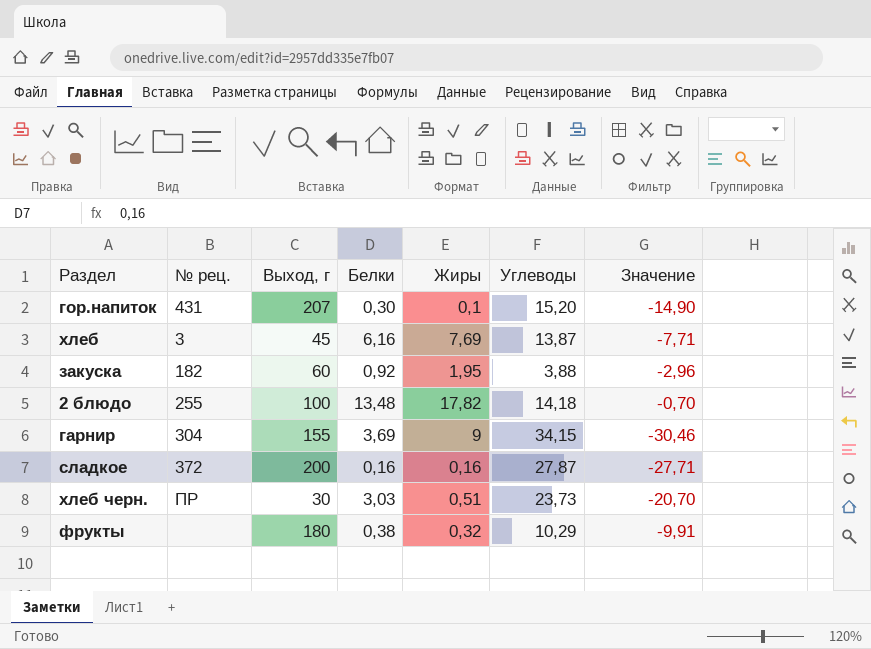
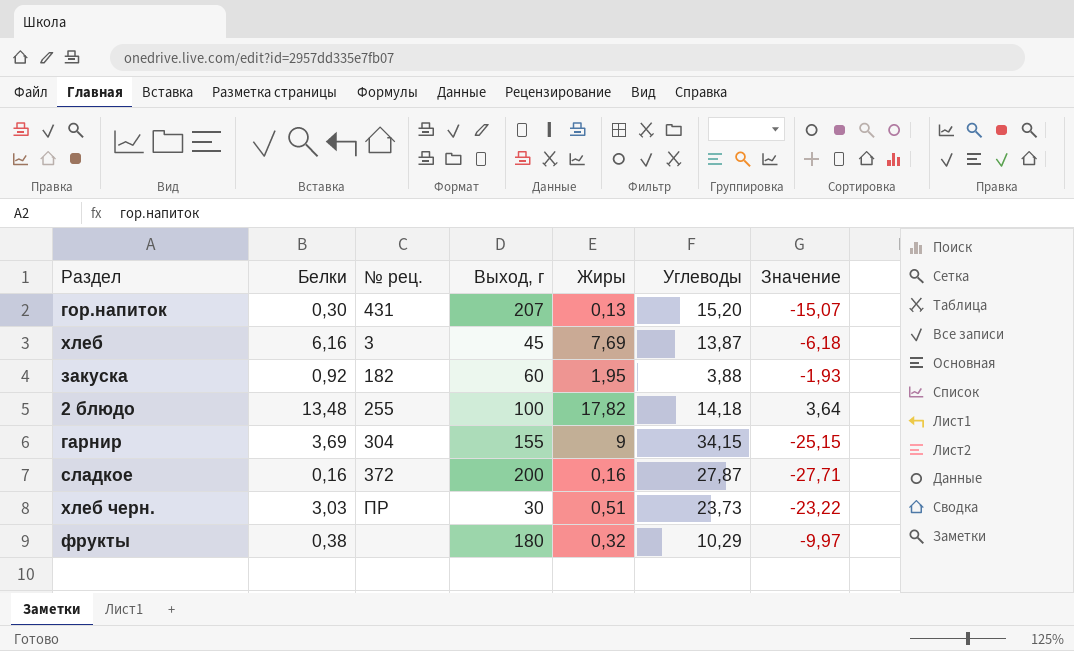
column Белки | position: 4 -> 2
column Значение | formula: [Белки] - [Углеводы] -> [Жиры] - [Углеводы]
гор.напиток | Жиры: 0,1 -> 0,13

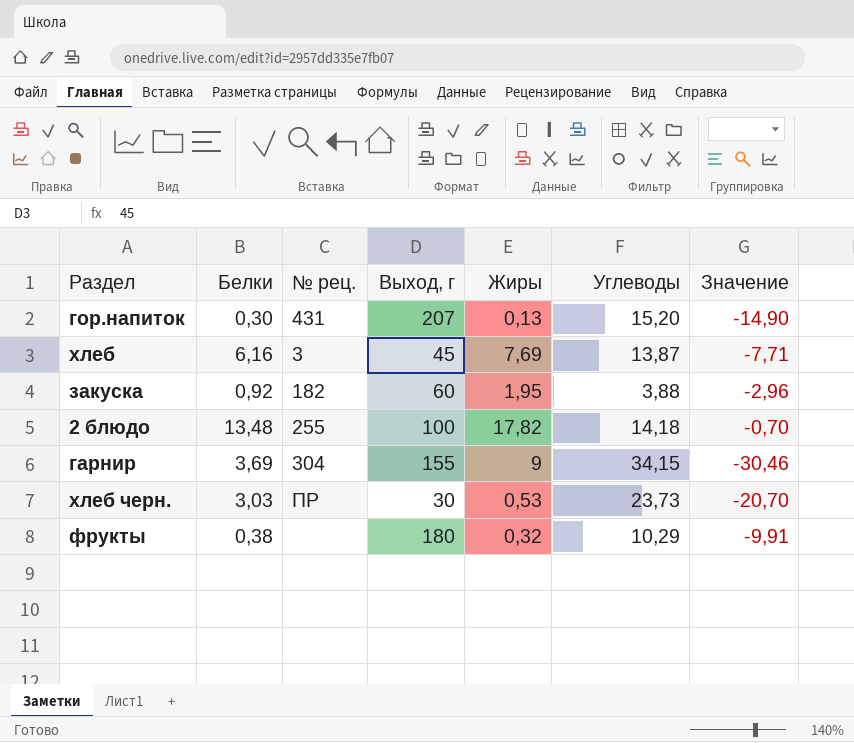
column Значение | formula: [Жиры] - [Углеводы] -> [Белки] - [Углеводы]
row сладкое: 0,16 | 372 | 200 | 0,16 | 27,87 | -27,71 -> none
хлеб черн. | Жиры: 0,51 -> 0,53

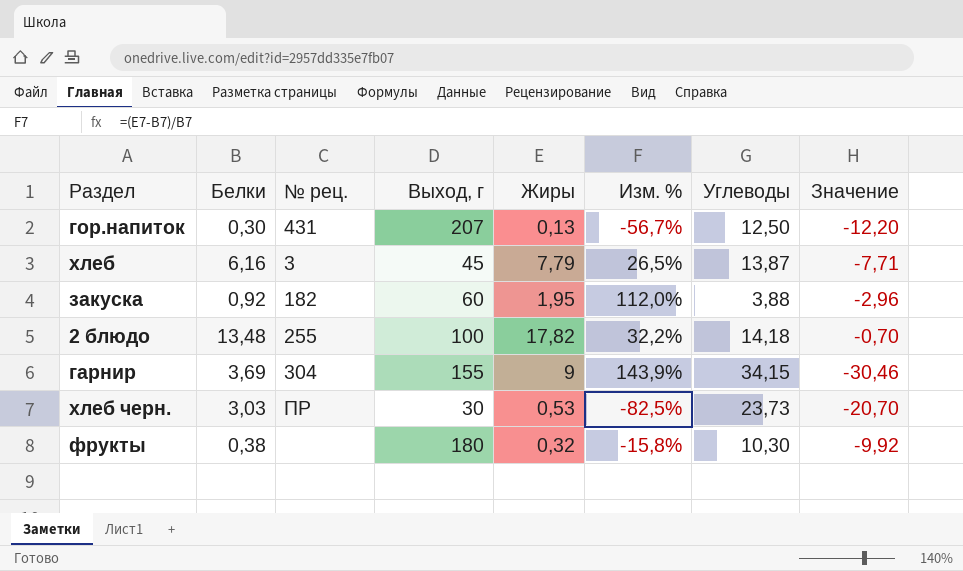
column Изм. % | formula: none -> ([Жиры] - [Белки]) / [Белки]
гор.напиток | Углеводы: 15,20 -> 12,50
гор.напиток | Значение: -14,90 -> -12,20
хлеб | Жиры: 7,69 -> 7,79
фрукты | Углеводы: 10,29 -> 10,30
фрукты | Значение: -9,91 -> -9,92

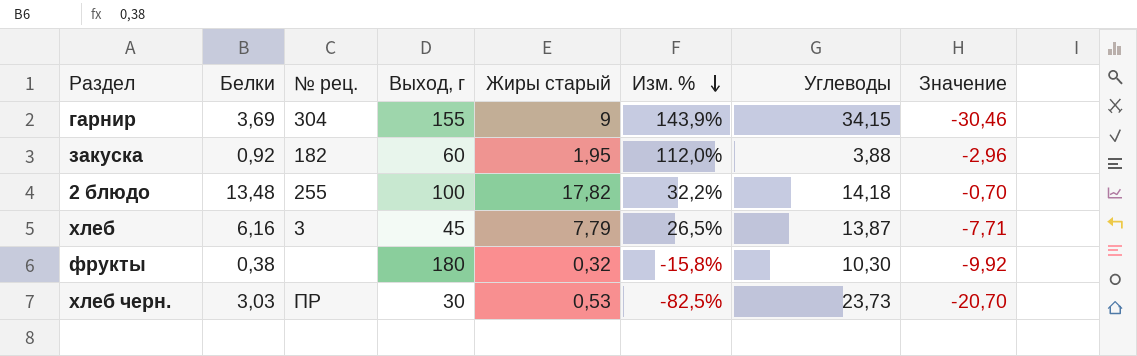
row order: none -> Изм. % descending
column name: Жиры -> Жиры старый
row гор.напиток: 0,30 | 431 | 207 | 0,13 | -56,7% | 12,50 | -12,20 -> none

